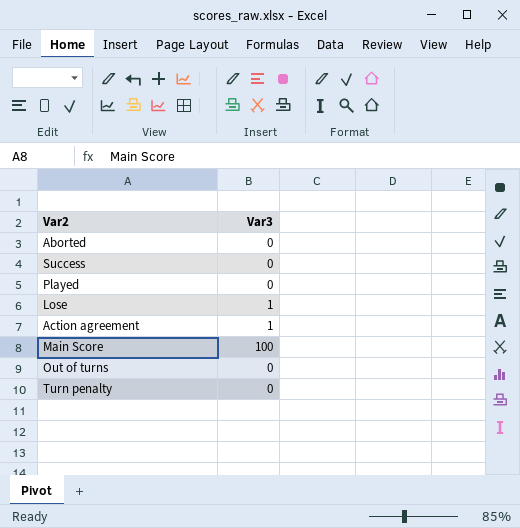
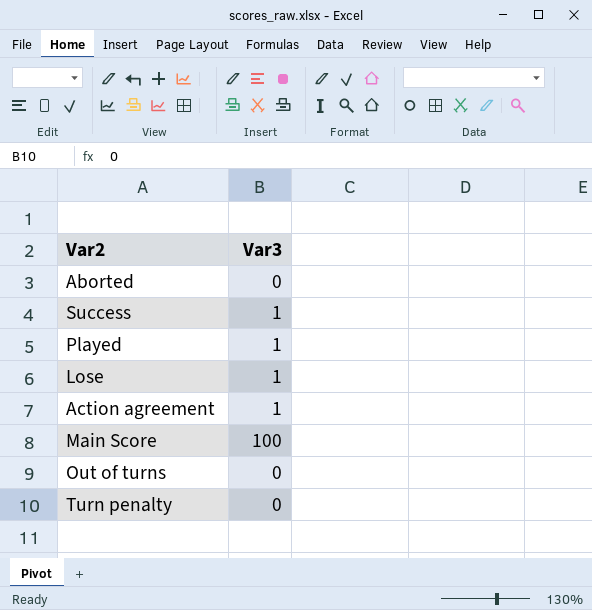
Success | Var3: 0 -> 1
Played | Var3: 0 -> 1

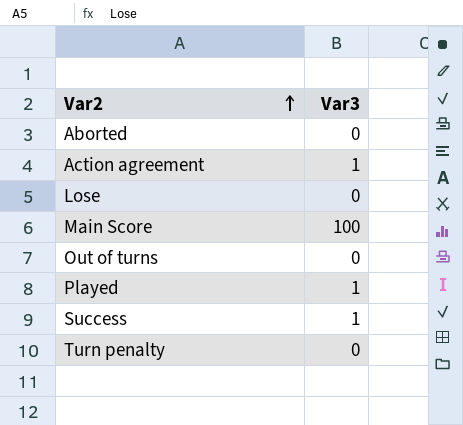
row order: none -> Var2 ascending
Lose | Var3: 1 -> 0

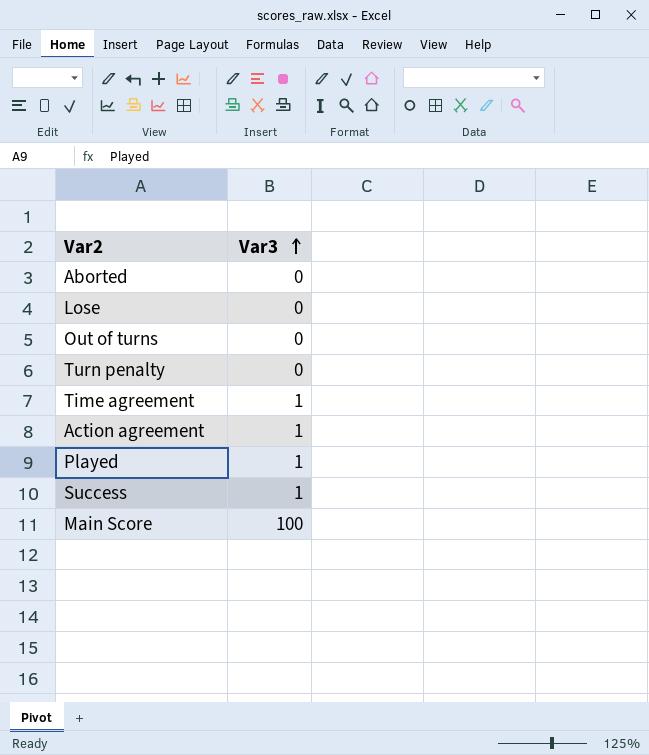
row order: Var2 ascending -> Var3 ascending
row Time agreement: none -> 1

